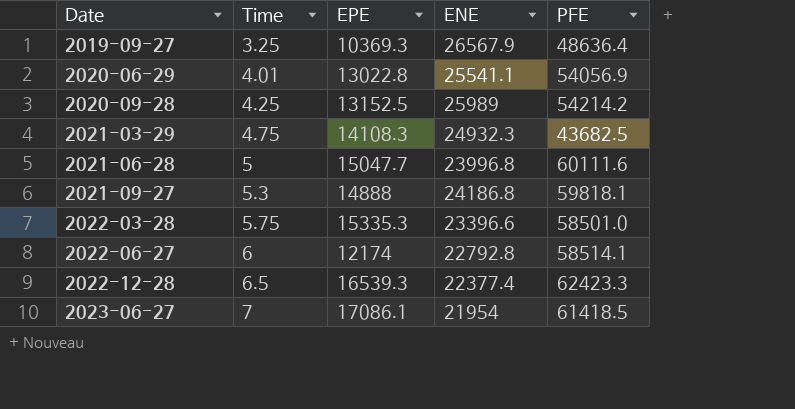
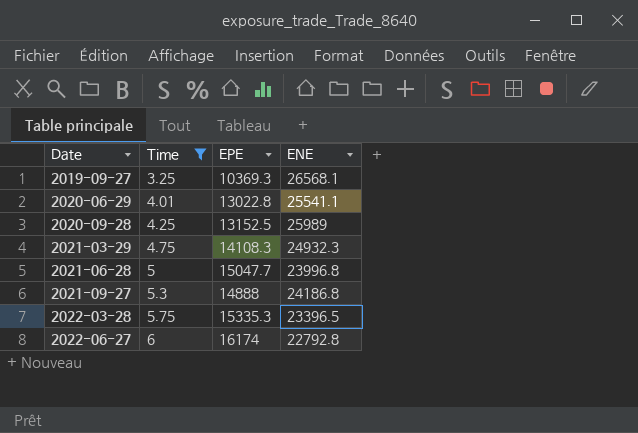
filter: none -> Time <= 6
column PFE | position: 5 -> none
2019-09-27 | ENE: 26567.9 -> 26568.1
2022-03-28 | ENE: 23396.6 -> 23396.5
2022-06-27 | EPE: 12174 -> 16174

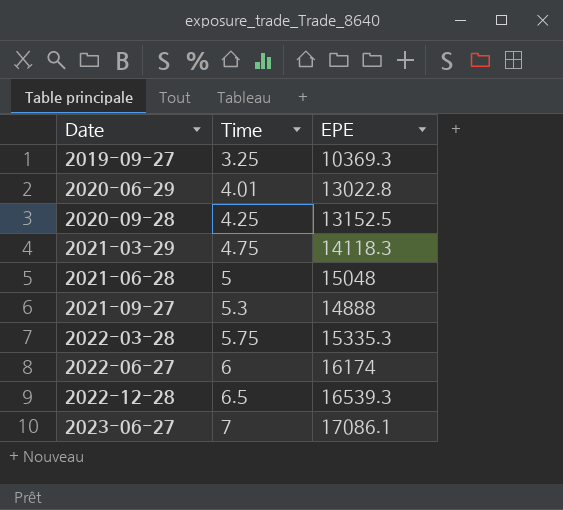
filter: Time <= 6 -> none
column ENE | position: 4 -> none
2021-03-29 | EPE: 14108.3 -> 14118.3
2021-06-28 | EPE: 15047.7 -> 15048

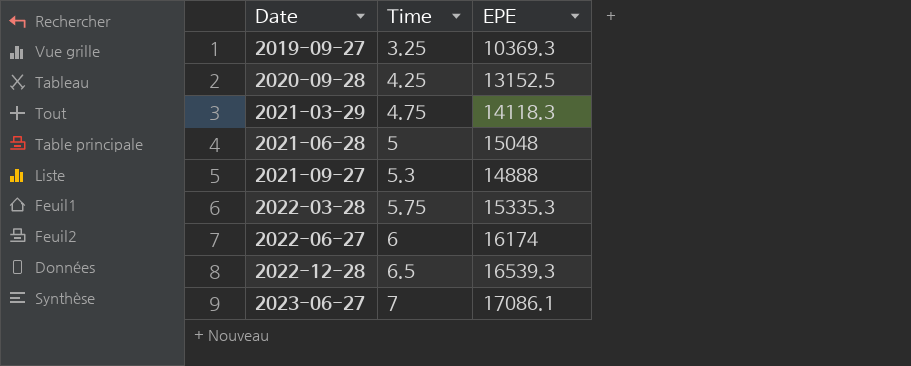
row 2020-06-29: 4.01 | 13022.8 -> none

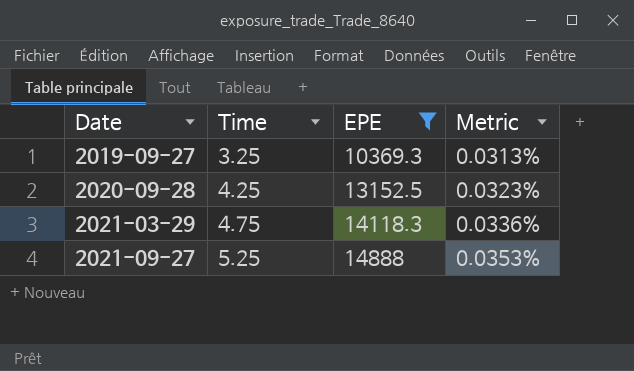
filter: none -> EPE <= 14888
column Metric | formula: none -> [Time] / [EPE]
2021-09-27 | Time: 5.3 -> 5.25

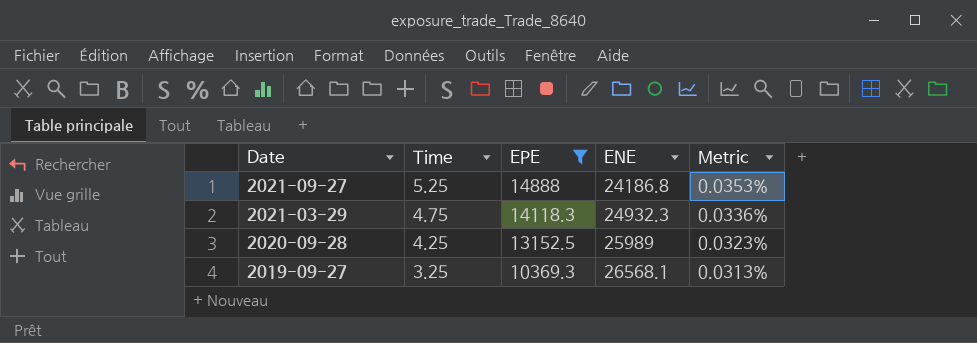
row order: Date ascending -> Date descending
column ENE | position: none -> 4

